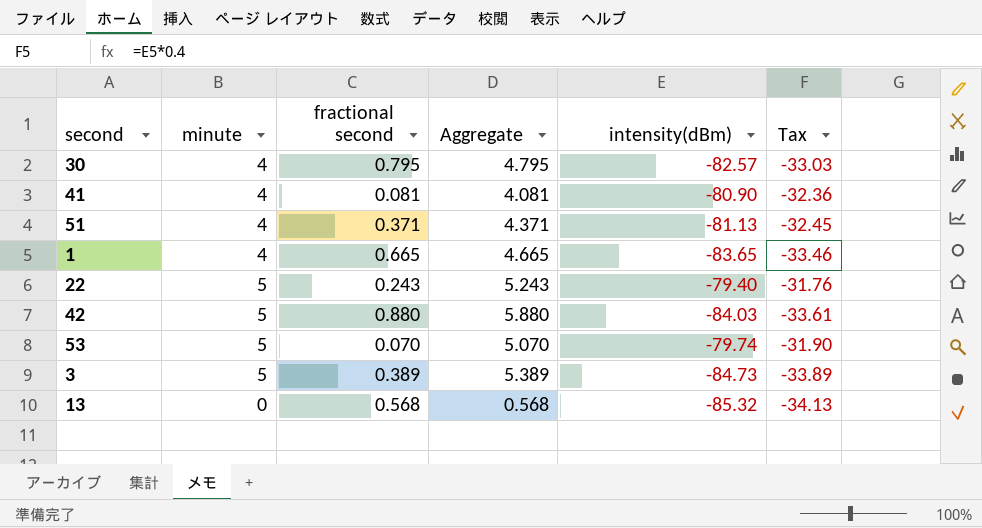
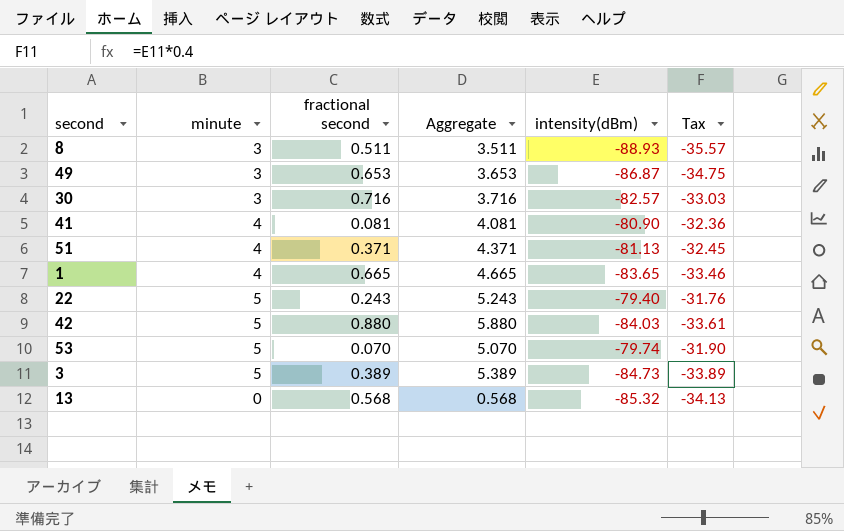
row 8: none -> 3 | 0.511 | 3.511 | -88.93 | -35.57
row 49: none -> 3 | 0.653 | 3.653 | -86.87 | -34.75
30 | minute: 4 -> 3
30 | fractional second: 0.795 -> 0.716
30 | Aggregate: 4.795 -> 3.716

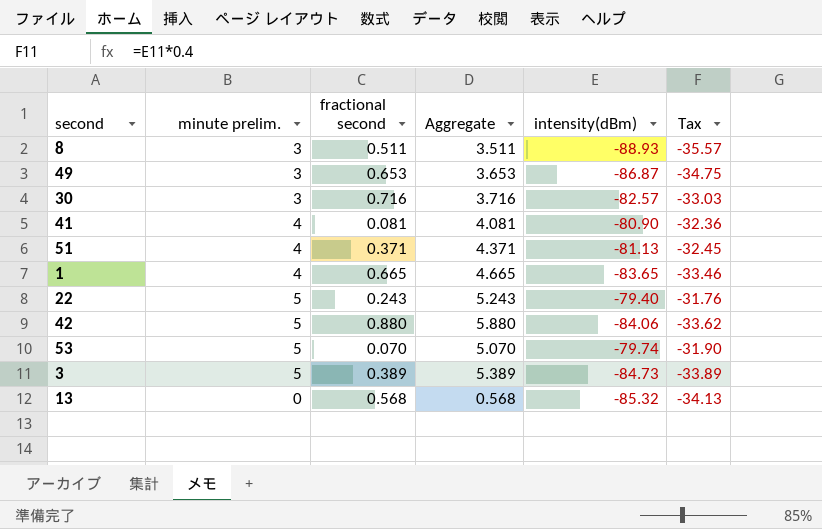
column name: minute -> minute prelim.
42 | intensity(dBm): -84.03 -> -84.06
42 | Tax: -33.61 -> -33.62

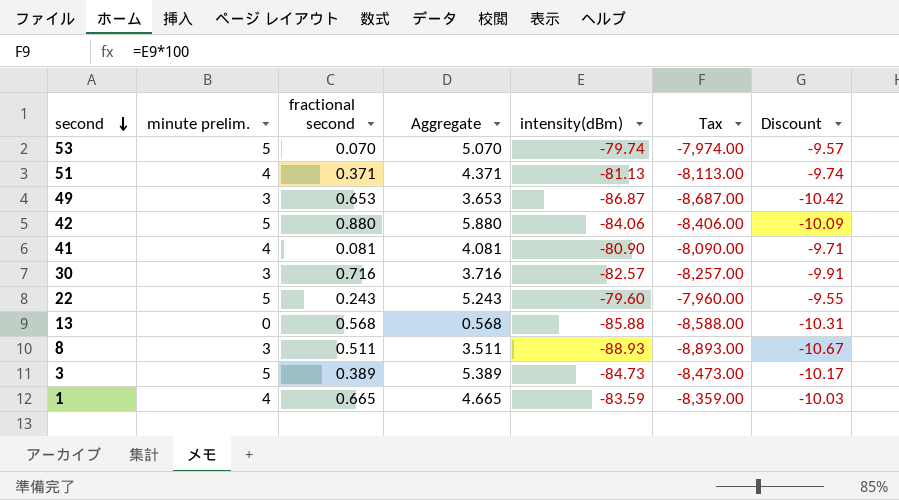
row order: none -> second descending
column Tax | formula: [intensity(dBm)] * 0.4 -> [intensity(dBm)] * 100
column Discount | formula: none -> [intensity(dBm)] * 0.12
22 | intensity(dBm): -79.40 -> -79.60
13 | intensity(dBm): -85.32 -> -85.88
1 | intensity(dBm): -83.65 -> -83.59

